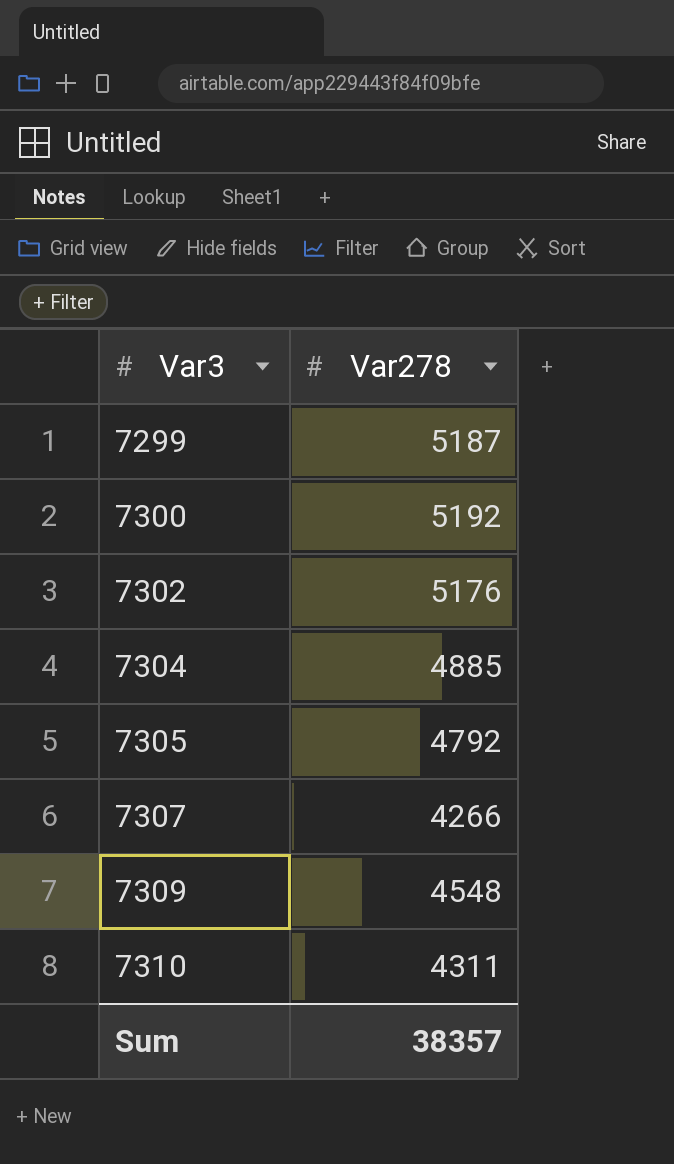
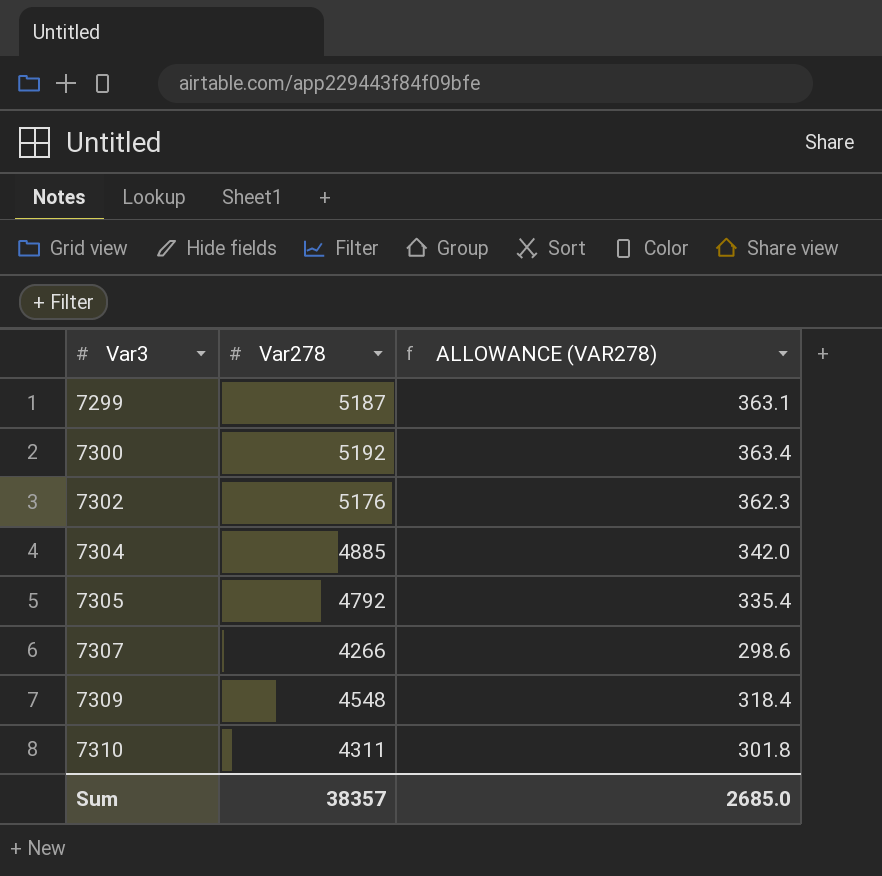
column ALLOWANCE (VAR278) | formula: none -> [Var278] * 0.07

